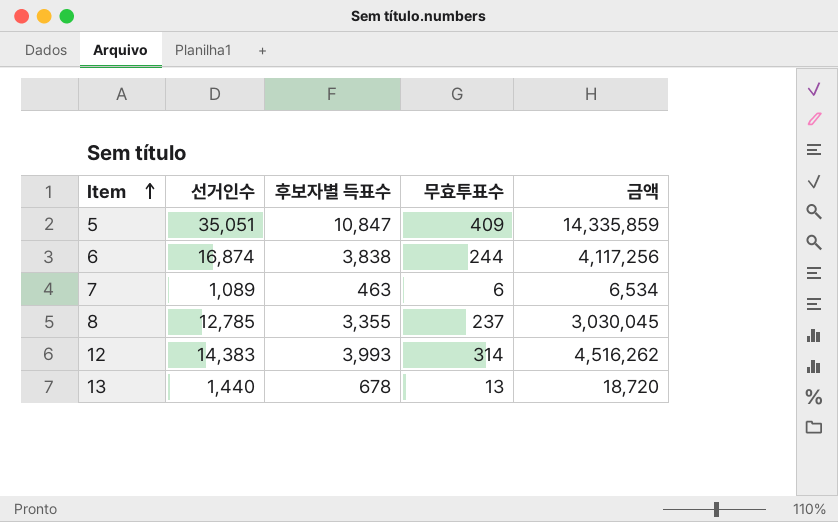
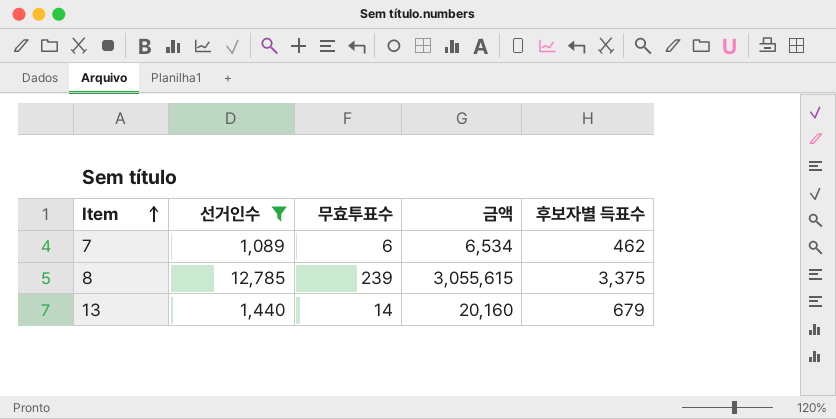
filter: none -> 선거인수 <= 12,785
column 후보자별 득표수 | position: 3 -> 5
7 | 후보자별 득표수: 463 -> 462
8 | 무효투표수: 237 -> 239
8 | 금액: 3,030,045 -> 3,055,615
8 | 후보자별 득표수: 3,355 -> 3,375
13 | 무효투표수: 13 -> 14
13 | 금액: 18,720 -> 20,160
13 | 후보자별 득표수: 678 -> 679

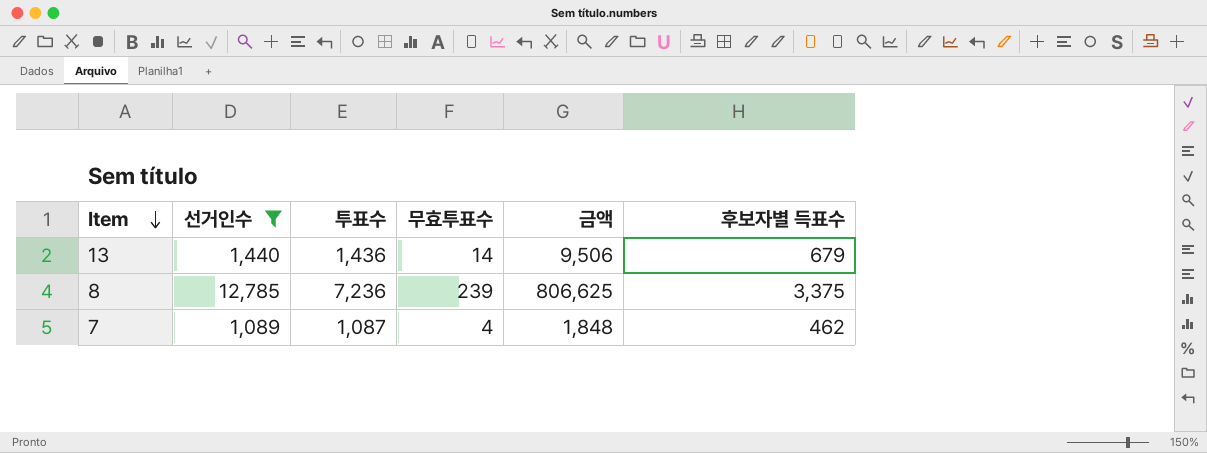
row order: Item ascending -> Item descending
column 투표수 | position: none -> 3
column 금액 | formula: [선거인수] * [무효투표수] -> [무효투표수] * [후보자별 득표수]
7 | 무효투표수: 6 -> 4

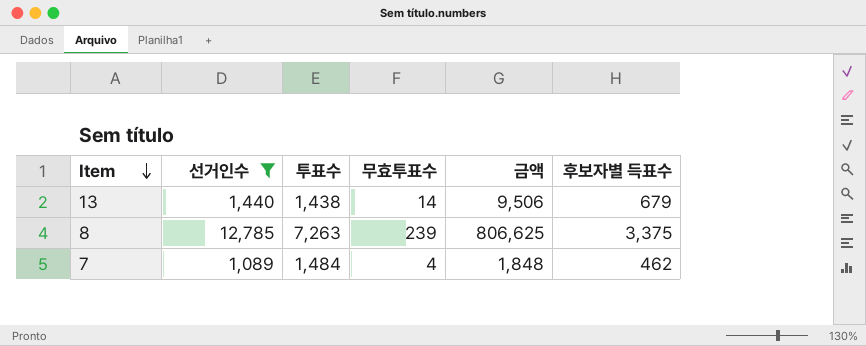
13 | 투표수: 1,436 -> 1,438
8 | 투표수: 7,236 -> 7,263
7 | 투표수: 1,087 -> 1,484

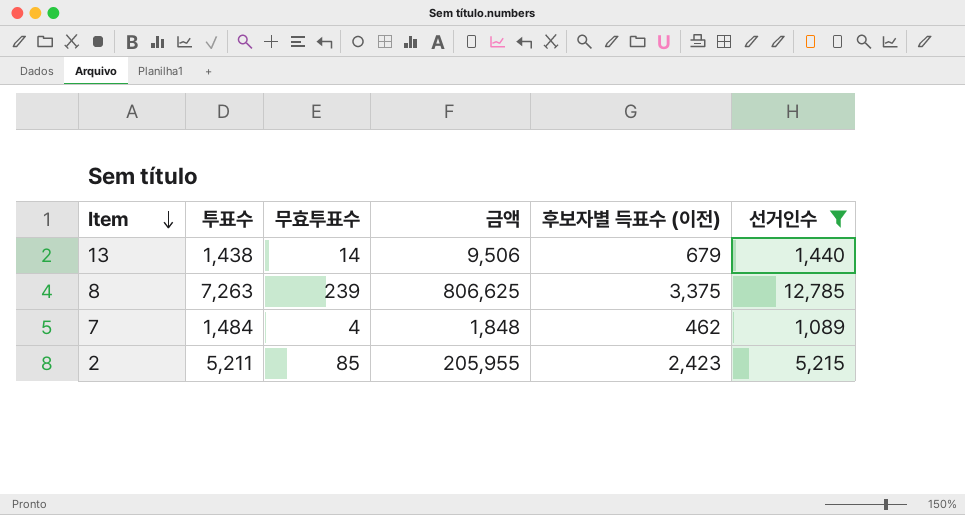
column name: 후보자별 득표수 -> 후보자별 득표수 (이전)
column 선거인수 | position: 2 -> 6
row 2: none -> 5,211 | 85 | 205,955 | 2,423 | 5,215

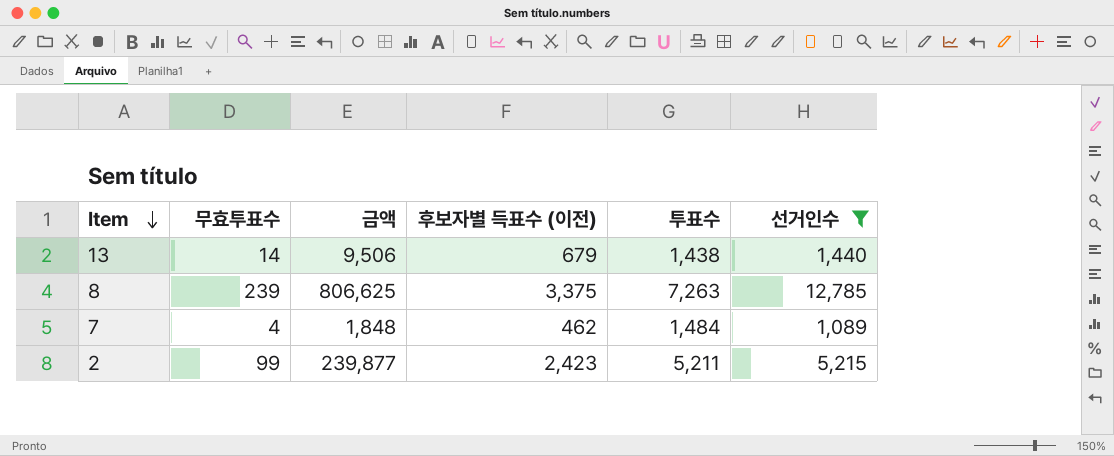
column 투표수 | position: 2 -> 5
2 | 무효투표수: 85 -> 99
2 | 금액: 205,955 -> 239,877

